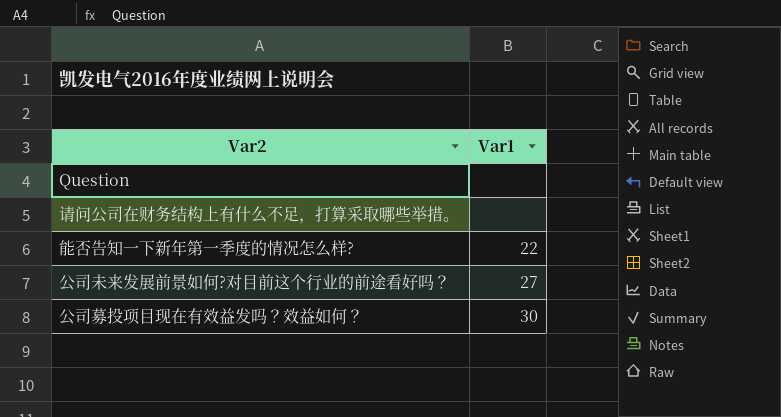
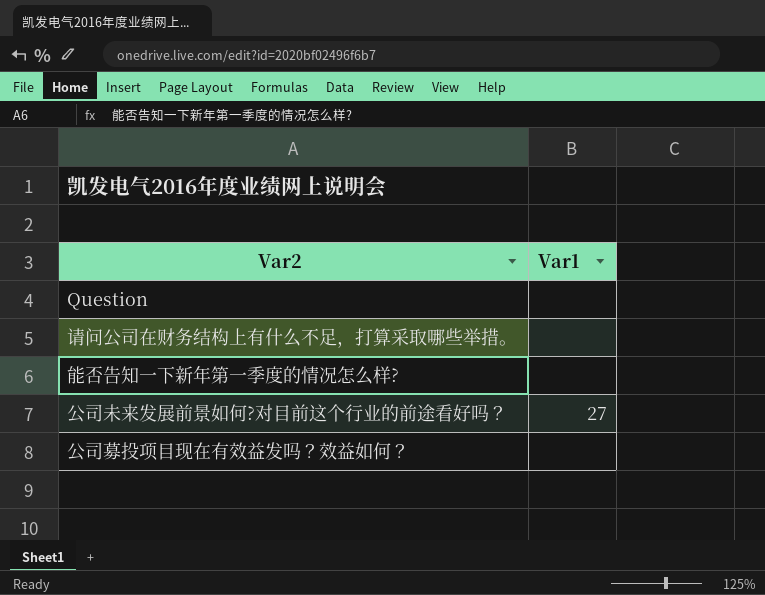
能否告知一下新年第一季度的情况怎么样? | Var1: 22 -> none
公司募投项目现在有效益发吗？效益如何？ | Var1: 30 -> none

